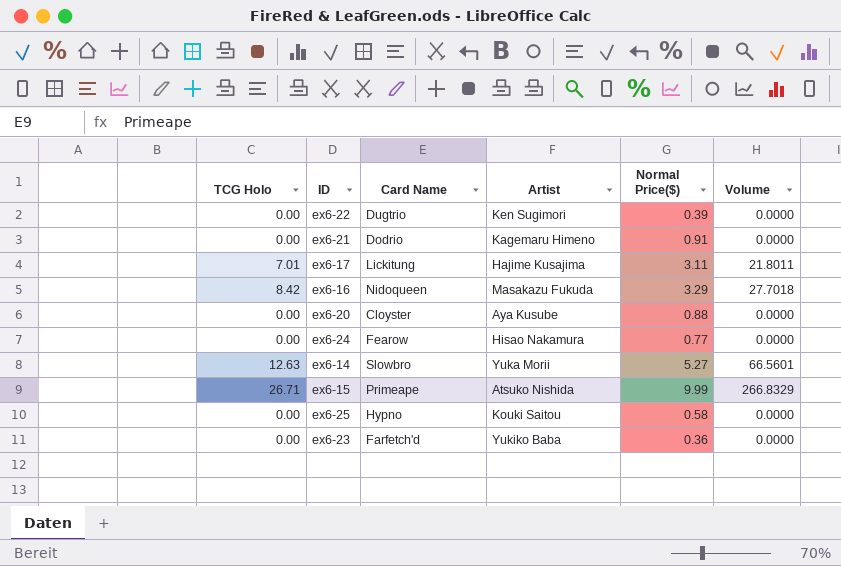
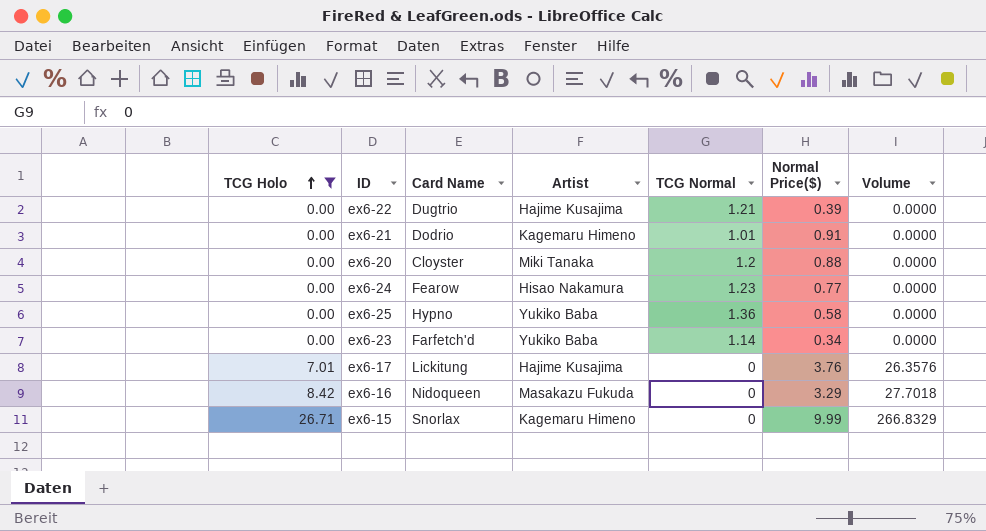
filter: none -> TCG Holo != 12.63
row order: none -> TCG Holo ascending
column TCG Normal | position: none -> 5
ex6-22 | Artist: Ken Sugimori -> Hajime Kusajima
ex6-20 | Artist: Aya Kusube -> Miki Tanaka
ex6-25 | Artist: Kouki Saitou -> Yukiko Baba
ex6-23 | Normal Price($): 0.36 -> 0.34
ex6-17 | Normal Price($): 3.11 -> 3.76
ex6-17 | Volume: 21.8011 -> 26.3576
ex6-15 | Card Name: Primeape -> Snorlax
ex6-15 | Artist: Atsuko Nishida -> Kagemaru Himeno

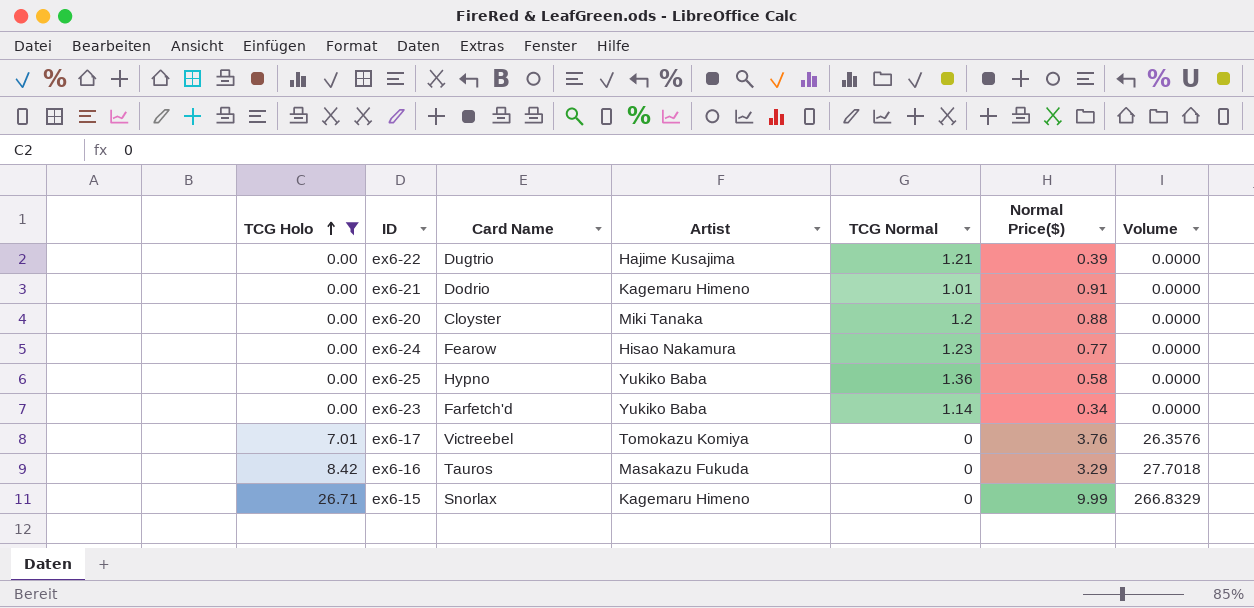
ex6-17 | Card Name: Lickitung -> Victreebel
ex6-17 | Artist: Hajime Kusajima -> Tomokazu Komiya
ex6-16 | Card Name: Nidoqueen -> Tauros

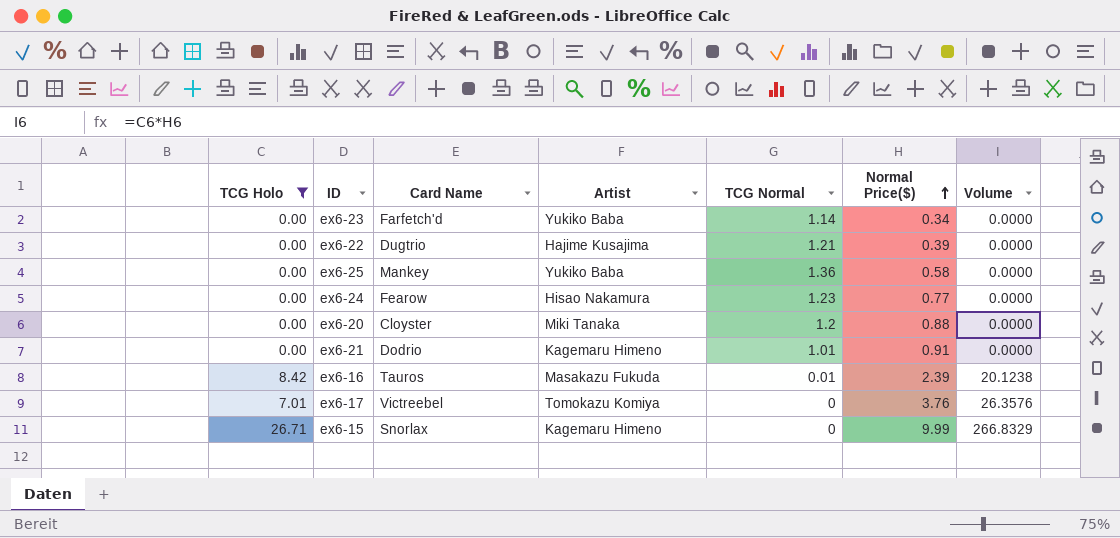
row order: TCG Holo ascending -> Normal Price($) ascending
ex6-25 | Card Name: Hypno -> Mankey
ex6-16 | TCG Normal: 0 -> 0.01
ex6-16 | Normal Price($): 3.29 -> 2.39
ex6-16 | Volume: 27.7018 -> 20.1238

